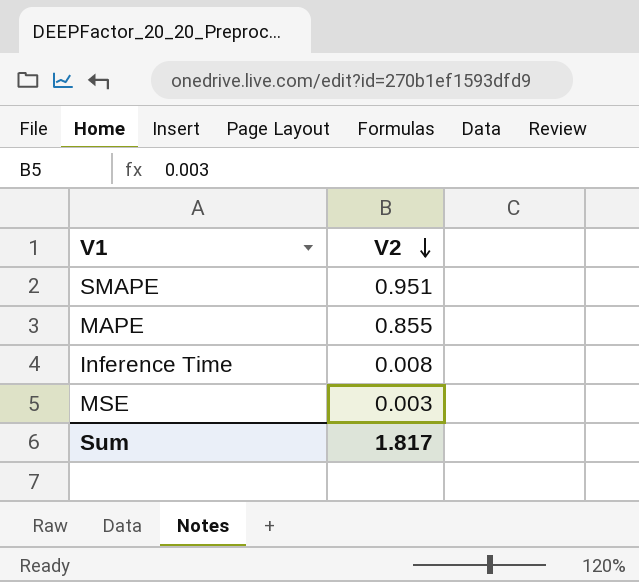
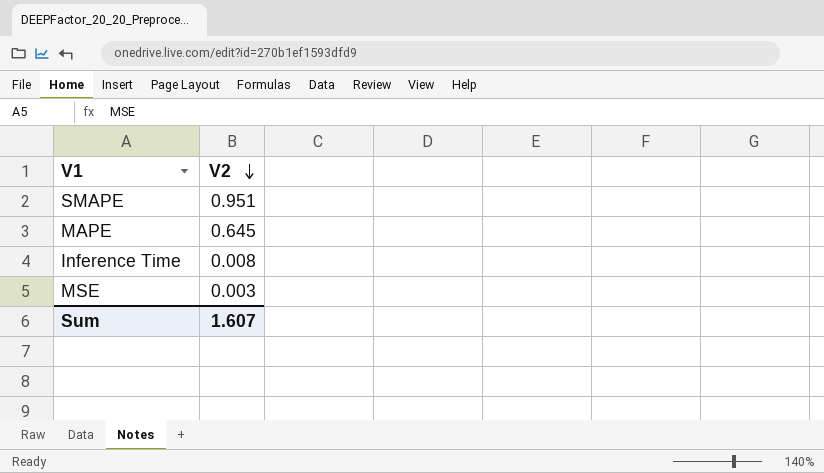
MAPE | V2: 0.855 -> 0.645
Sum | V2: 1.817 -> 1.607

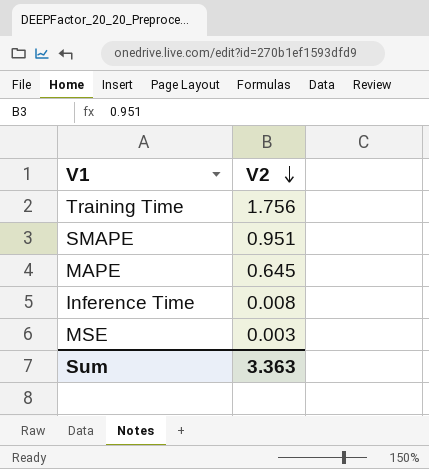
row Training Time: none -> 1.756
Sum | V2: 1.607 -> 3.363

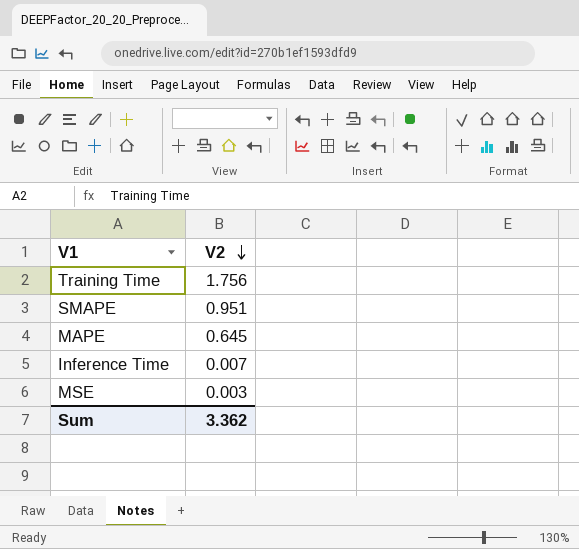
Inference Time | V2: 0.008 -> 0.007
Sum | V2: 3.363 -> 3.362

